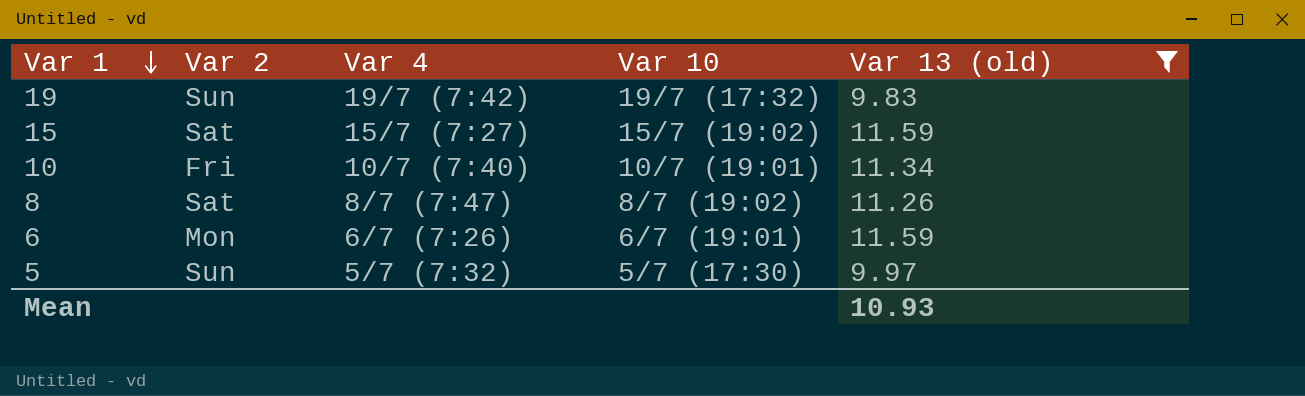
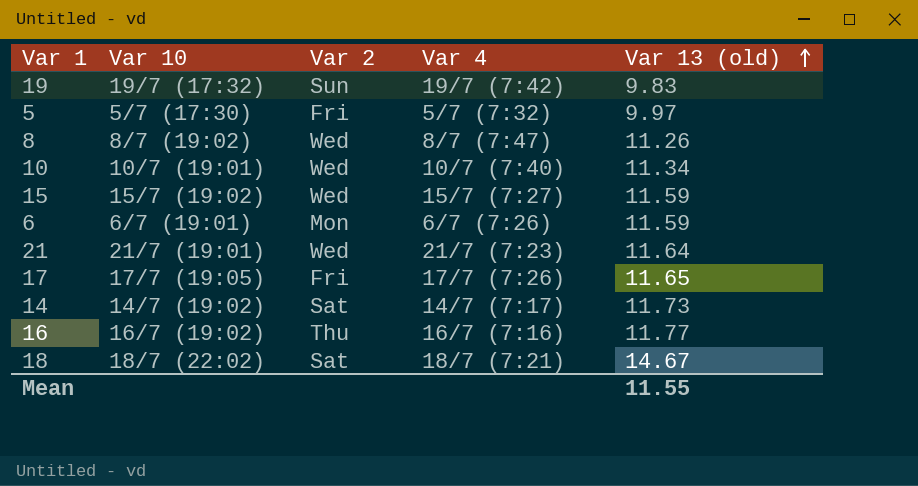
filter: Var 13 (old) <= 11.59 -> none
row order: Var 1 descending -> Var 13 (old) ascending
column Var 10 | position: 4 -> 2
5 | Var 2: Sun -> Fri
8 | Var 2: Sat -> Wed
10 | Var 2: Fri -> Wed
15 | Var 2: Sat -> Wed
Mean | Var 13 (old): 10.93 -> 11.55

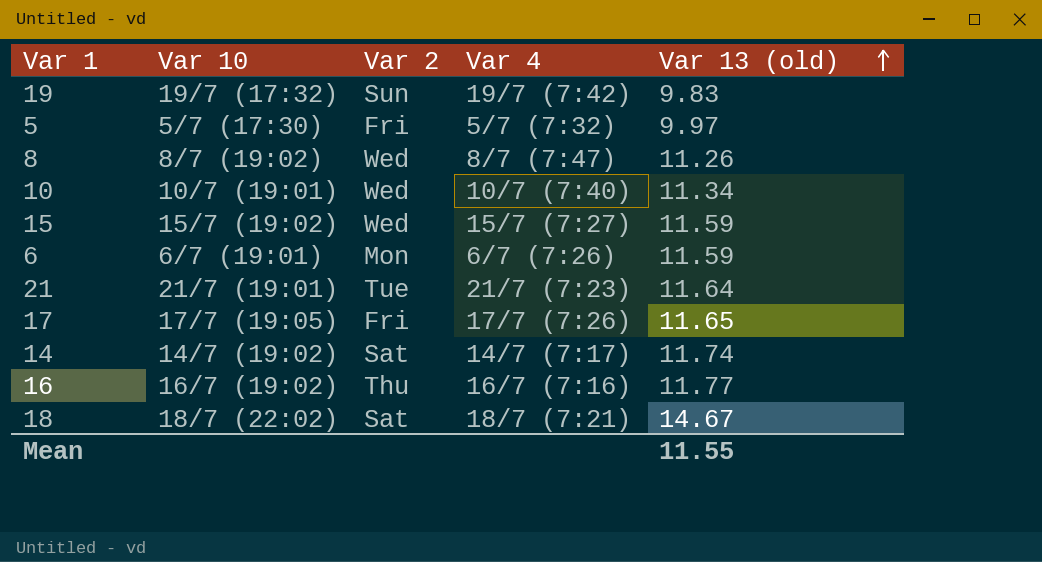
21 | Var 2: Wed -> Tue
14 | Var 13 (old): 11.73 -> 11.74

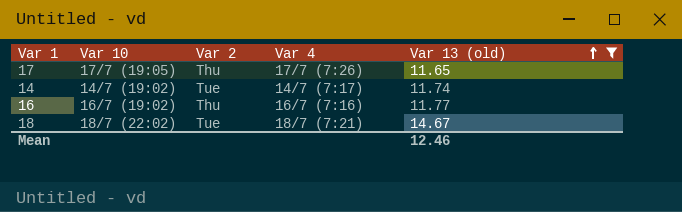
filter: none -> Var 13 (old) >= 11.65
17 | Var 2: Fri -> Thu
14 | Var 2: Sat -> Tue
18 | Var 2: Sat -> Tue
Mean | Var 13 (old): 11.55 -> 12.46

